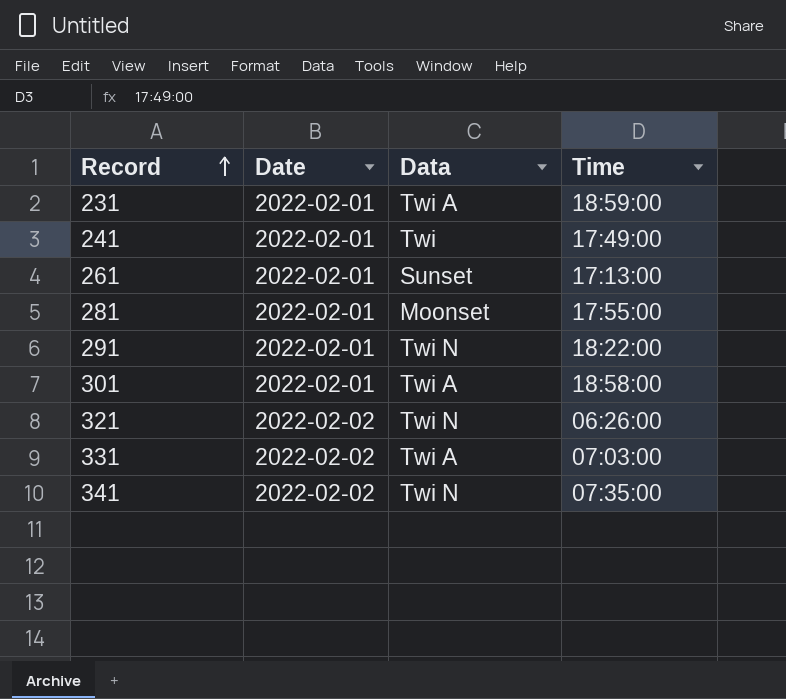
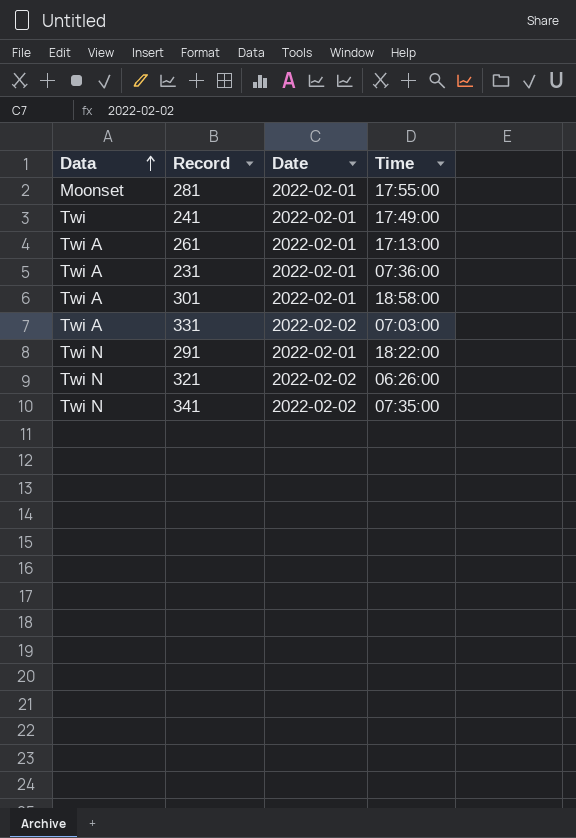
row order: Record ascending -> Data ascending
column Data | position: 3 -> 1
261 | Data: Sunset -> Twi A
231 | Time: 18:59:00 -> 07:36:00

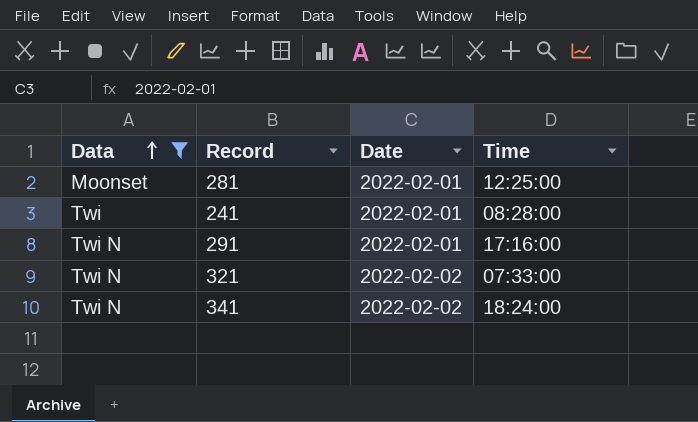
filter: none -> Data != Twi A
281 | Time: 17:55:00 -> 12:25:00
241 | Time: 17:49:00 -> 08:28:00
291 | Time: 18:22:00 -> 17:16:00
321 | Time: 06:26:00 -> 07:33:00
341 | Time: 07:35:00 -> 18:24:00

